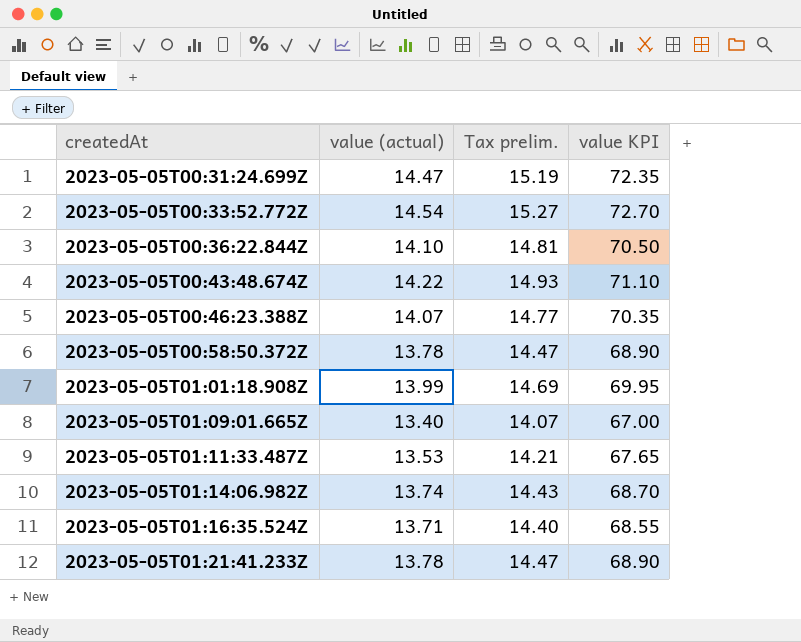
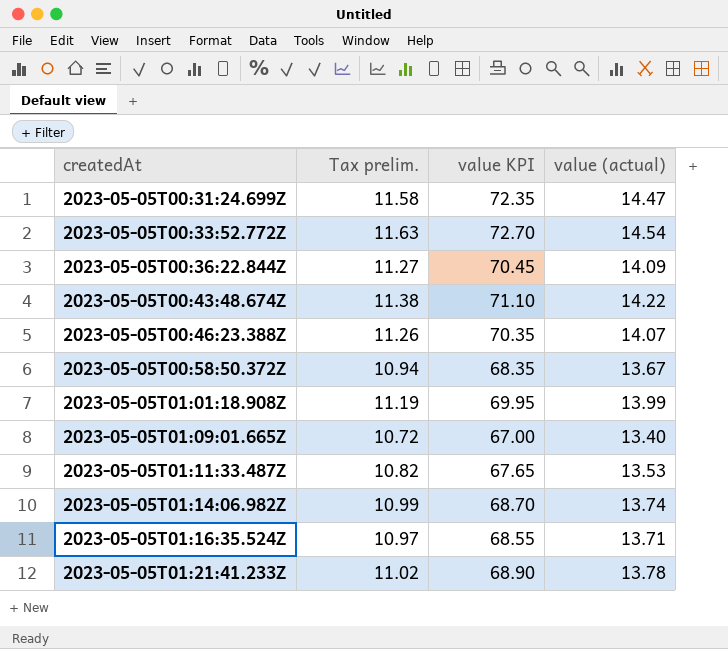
column Tax prelim. | formula: [value (actual)] * 1.05 -> [value (actual)] * 0.8
column value (actual) | position: 2 -> 4
2023-05-05T00:36:22.844Z | value KPI: 70.50 -> 70.45
2023-05-05T00:36:22.844Z | value (actual): 14.10 -> 14.09
2023-05-05T00:58:50.372Z | value KPI: 68.90 -> 68.35
2023-05-05T00:58:50.372Z | value (actual): 13.78 -> 13.67

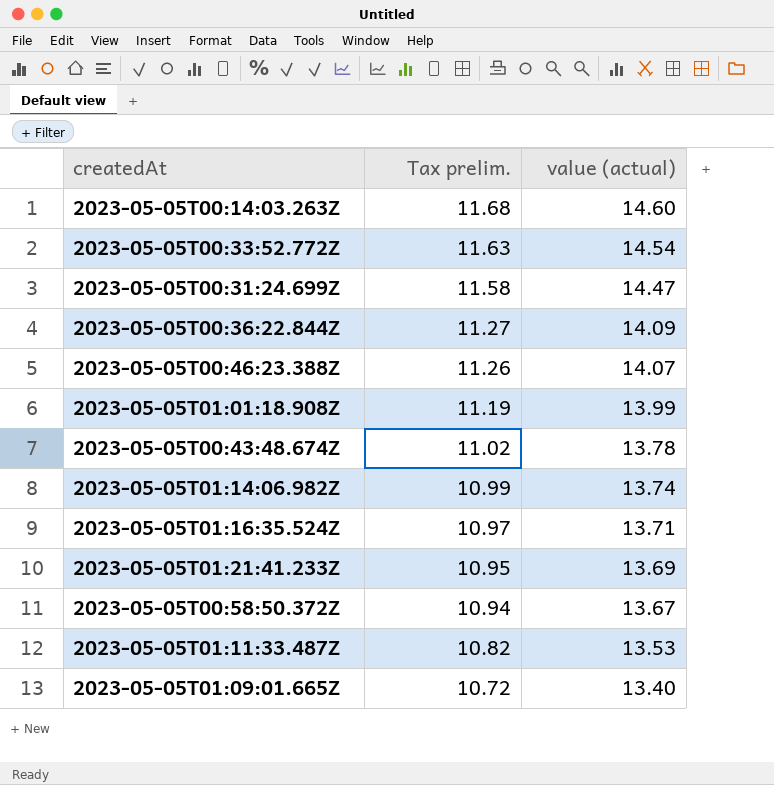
row order: createdAt ascending -> Tax prelim. descending
column value KPI | formula: [value (actual)] * 5 -> none
row 2023-05-05T00:14:03.263Z: none -> 11.68 | 14.60
2023-05-05T00:43:48.674Z | Tax prelim.: 11.38 -> 11.02
2023-05-05T00:43:48.674Z | value (actual): 14.22 -> 13.78
2023-05-05T01:21:41.233Z | Tax prelim.: 11.02 -> 10.95
2023-05-05T01:21:41.233Z | value (actual): 13.78 -> 13.69

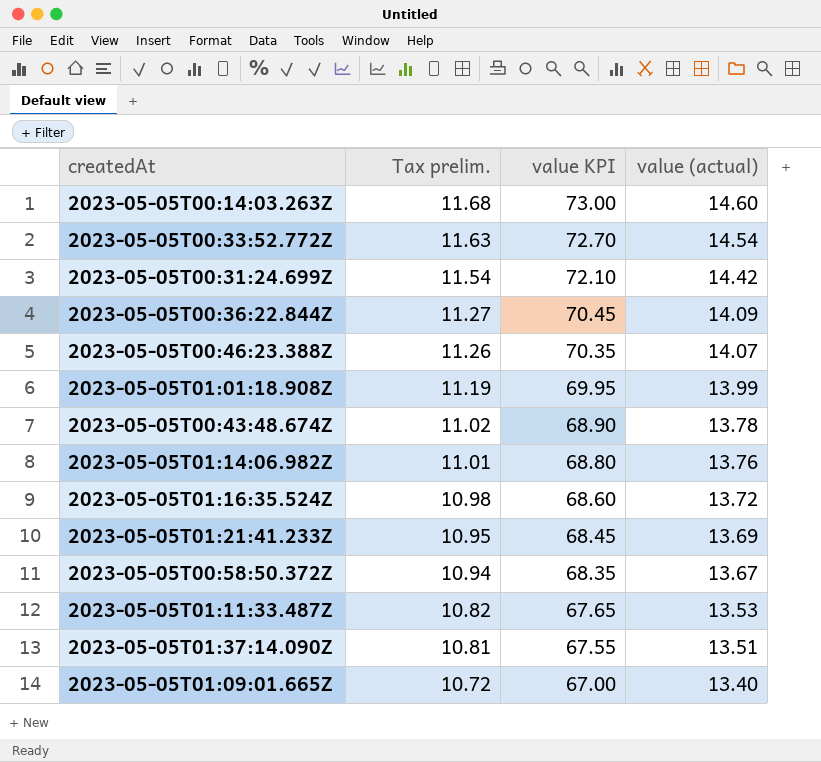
column value KPI | formula: none -> [value (actual)] * 5
2023-05-05T00:31:24.699Z | Tax prelim.: 11.58 -> 11.54
2023-05-05T00:31:24.699Z | value (actual): 14.47 -> 14.42
2023-05-05T01:14:06.982Z | Tax prelim.: 10.99 -> 11.01
2023-05-05T01:14:06.982Z | value (actual): 13.74 -> 13.76
2023-05-05T01:16:35.524Z | Tax prelim.: 10.97 -> 10.98
2023-05-05T01:16:35.524Z | value (actual): 13.71 -> 13.72
row 2023-05-05T01:37:14.090Z: none -> 10.81 | 67.55 | 13.51

